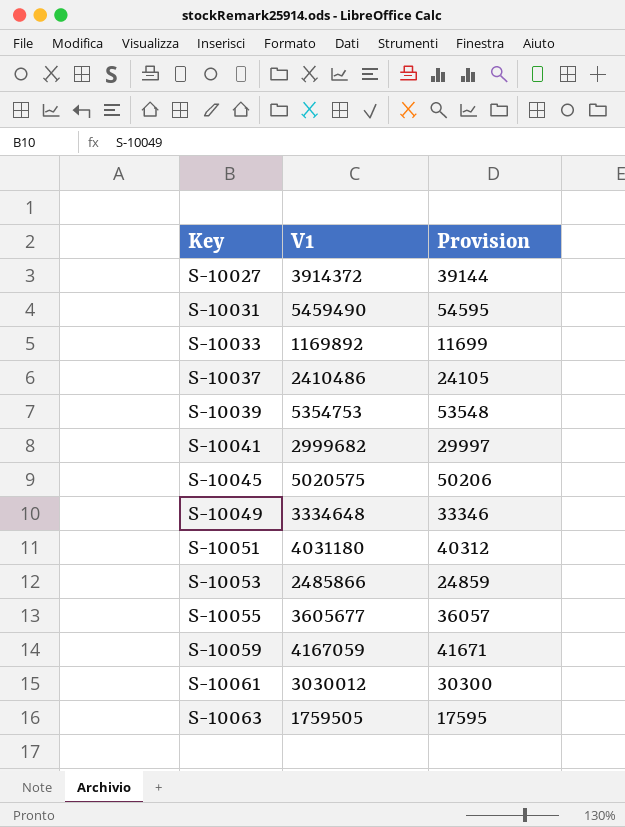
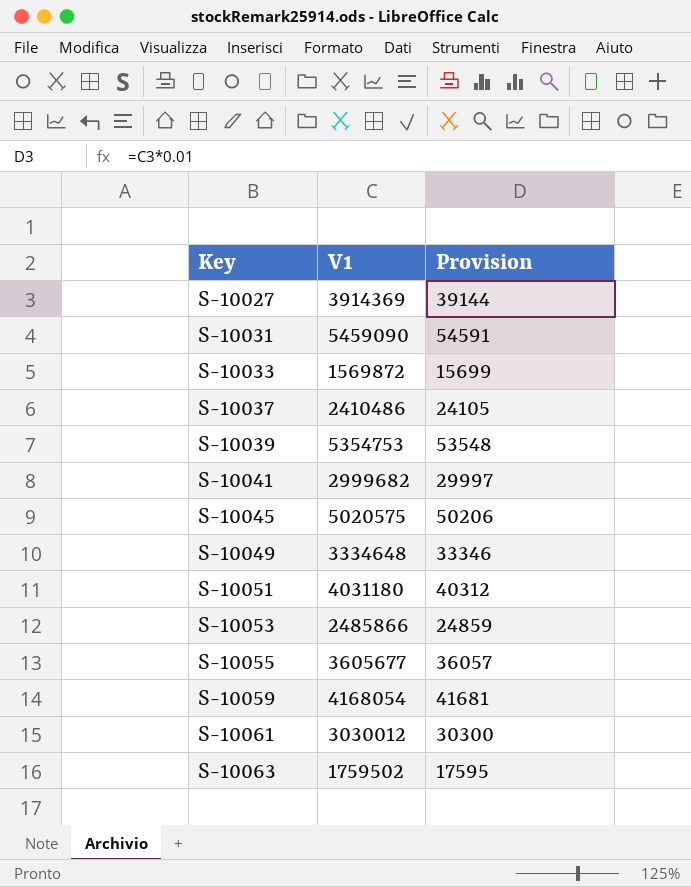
S-10027 | V1: 3914372 -> 3914369
S-10031 | V1: 5459490 -> 5459090
S-10031 | Provision: 54595 -> 54591
S-10033 | V1: 1169892 -> 1569872
S-10033 | Provision: 11699 -> 15699
S-10059 | V1: 4167059 -> 4168054
S-10059 | Provision: 41671 -> 41681
S-10063 | V1: 1759505 -> 1759502

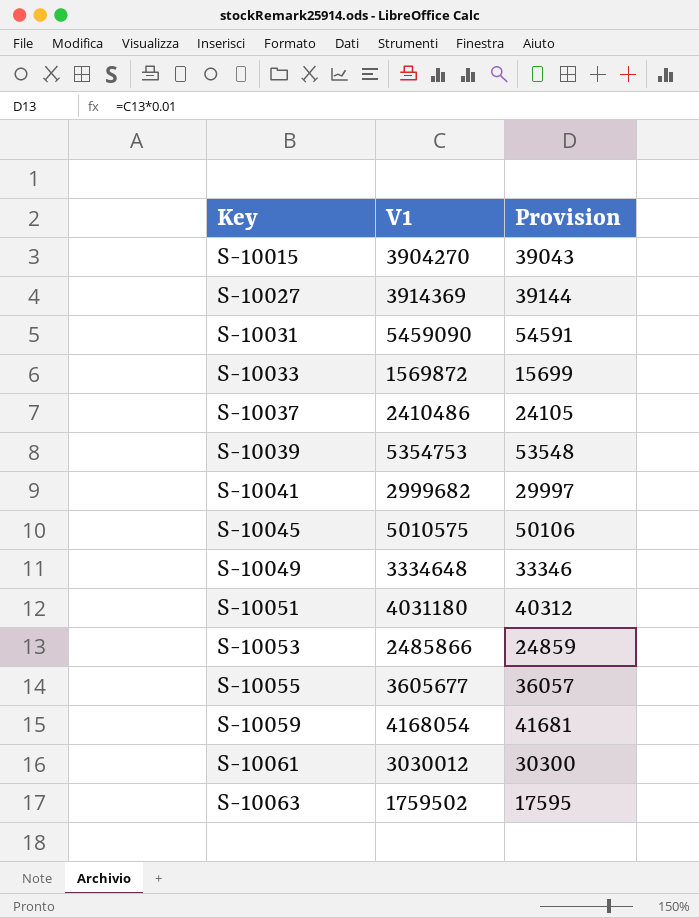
row S-10015: none -> 3904270 | 39043
S-10045 | V1: 5020575 -> 5010575
S-10045 | Provision: 50206 -> 50106

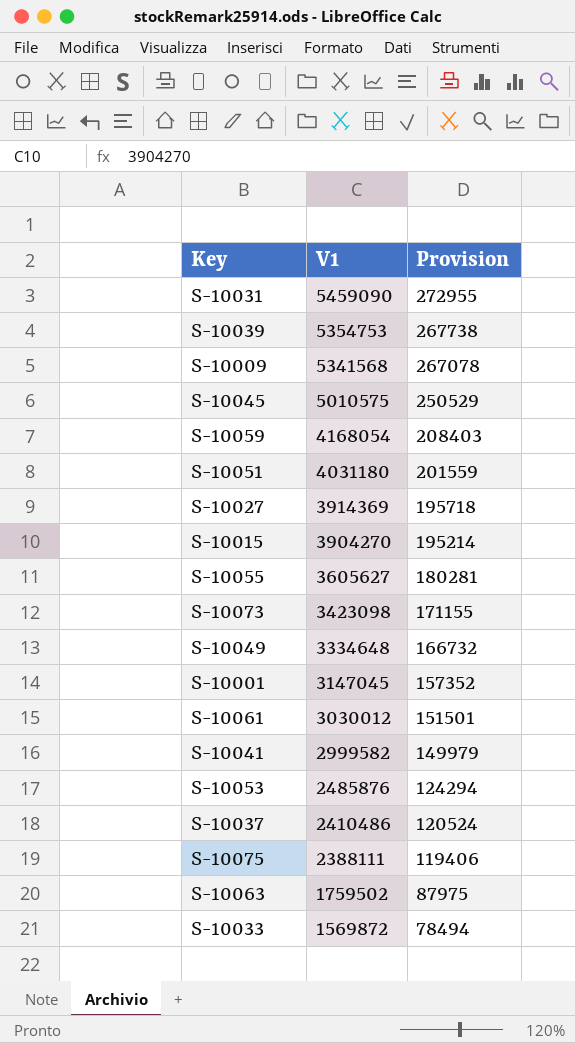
row order: Key ascending -> V1 descending
column Provision | formula: [V1] * 0.01 -> [V1] * 0.05
row S-10009: none -> 5341568 | 267078
S-10055 | V1: 3605677 -> 3605627
row S-10073: none -> 3423098 | 171155
row S-10001: none -> 3147045 | 157352
S-10041 | V1: 2999682 -> 2999582
S-10053 | V1: 2485866 -> 2485876
row S-10075: none -> 2388111 | 119406

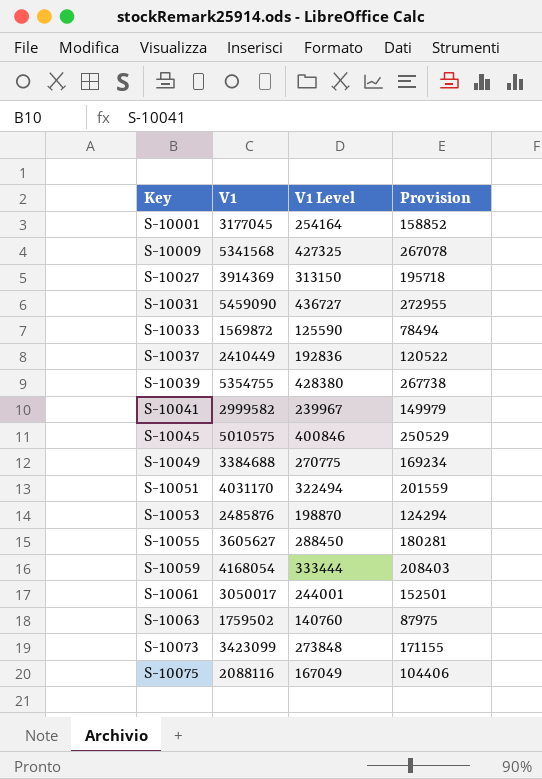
row order: V1 descending -> Key ascending
column V1 Level | formula: none -> [V1] * 0.08
row S-10015: 3904270 | 195214 -> none
S-10001 | V1: 3147045 -> 3177045
S-10001 | Provision: 157352 -> 158852
S-10037 | V1: 2410486 -> 2410449
S-10037 | Provision: 120524 -> 120522
S-10039 | V1: 5354753 -> 5354755
S-10049 | V1: 3334648 -> 3384688
S-10049 | Provision: 166732 -> 169234
S-10051 | V1: 4031180 -> 4031170
S-10061 | V1: 3030012 -> 3050017
S-10061 | Provision: 151501 -> 152501
S-10073 | V1: 3423098 -> 3423099
S-10075 | V1: 2388111 -> 2088116
S-10075 | Provision: 119406 -> 104406

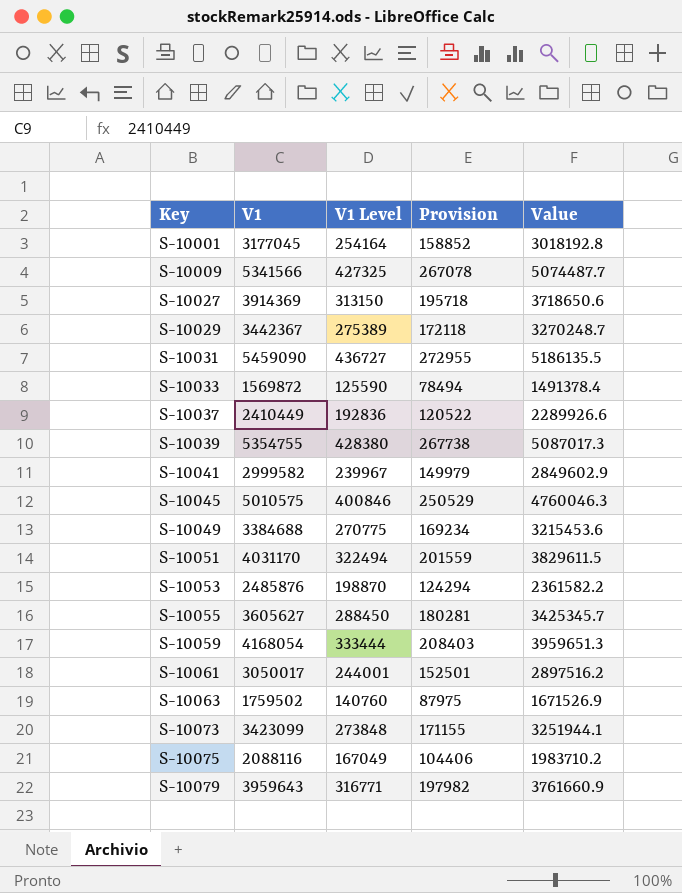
column Value | formula: none -> [V1] * 0.95
S-10009 | V1: 5341568 -> 5341566
row S-10029: none -> 3442367 | 275389 | 172118 | 3270248.7
row S-10079: none -> 3959643 | 316771 | 197982 | 3761660.9

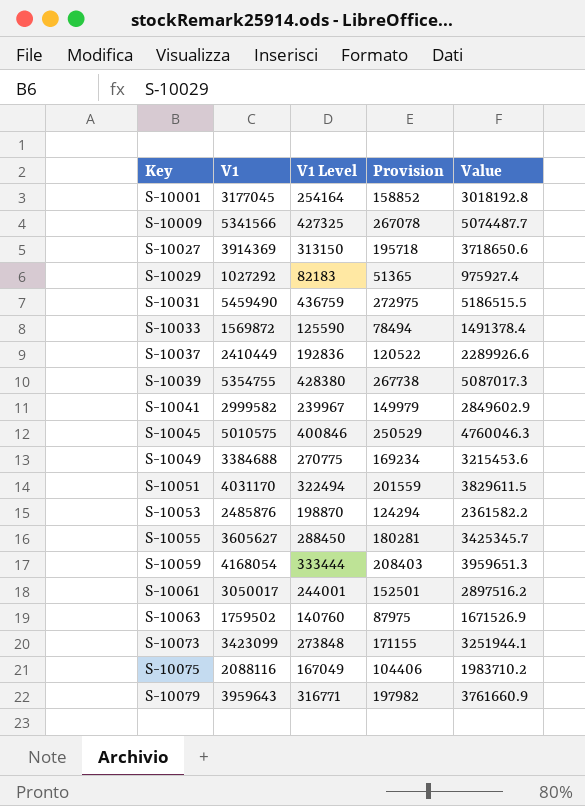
S-10029 | V1: 3442367 -> 1027292
S-10029 | V1 Level: 275389 -> 82183
S-10029 | Provision: 172118 -> 51365
S-10029 | Value: 3270248.7 -> 975927.4
S-10031 | V1: 5459090 -> 5459490
S-10031 | V1 Level: 436727 -> 436759
S-10031 | Provision: 272955 -> 272975
S-10031 | Value: 5186135.5 -> 5186515.5

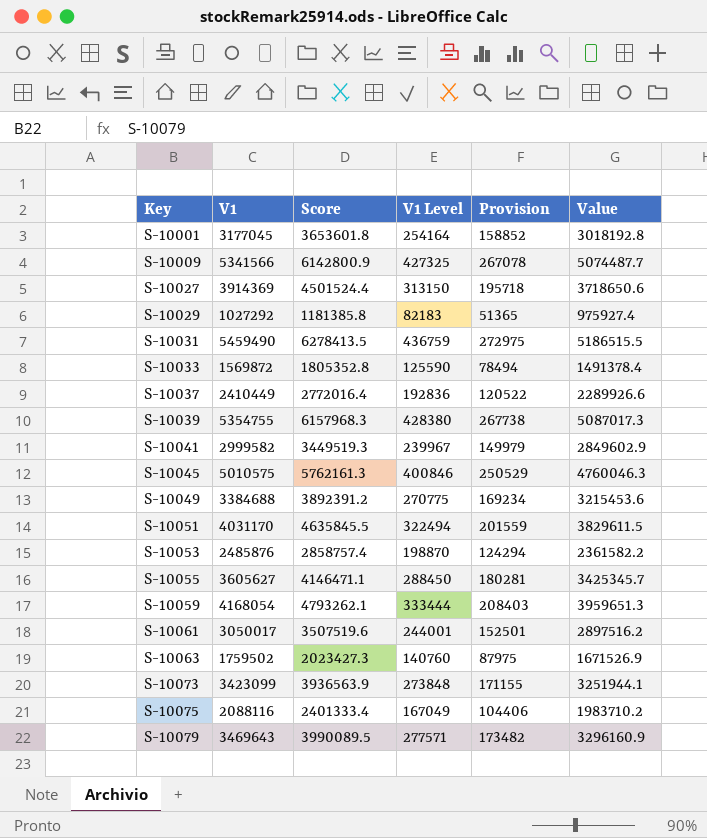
column Score | formula: none -> [V1] * 1.15
S-10079 | V1: 3959643 -> 3469643
S-10079 | V1 Level: 316771 -> 277571
S-10079 | Provision: 197982 -> 173482
S-10079 | Value: 3761660.9 -> 3296160.9

